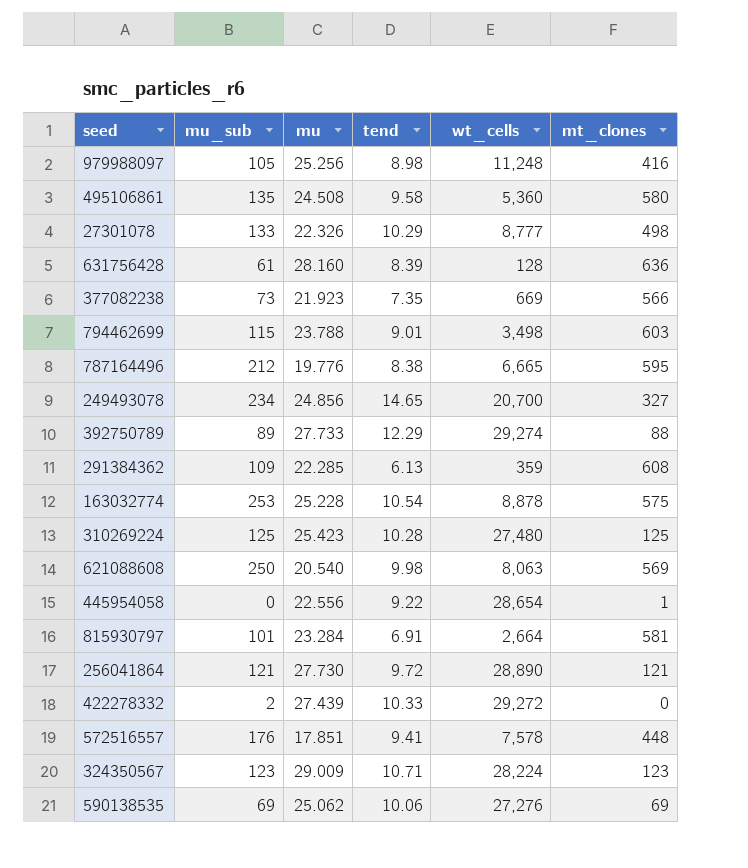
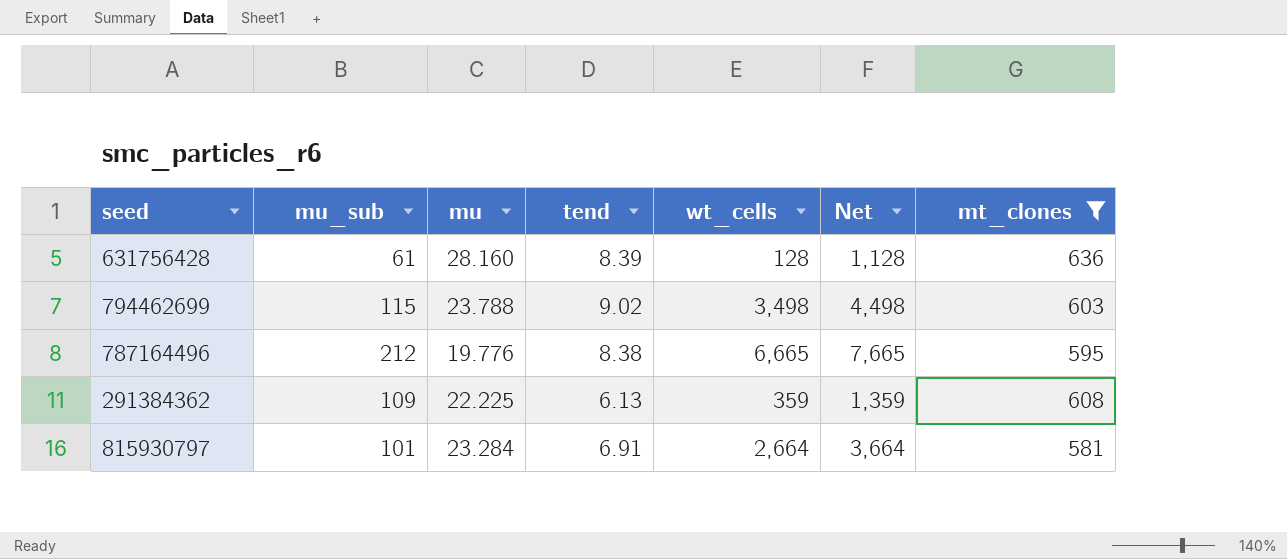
filter: none -> mt_clones >= 581
column Net | formula: none -> [wt_cells] + 1000
794462699 | tend: 9.01 -> 9.02
291384362 | mu: 22.285 -> 22.225

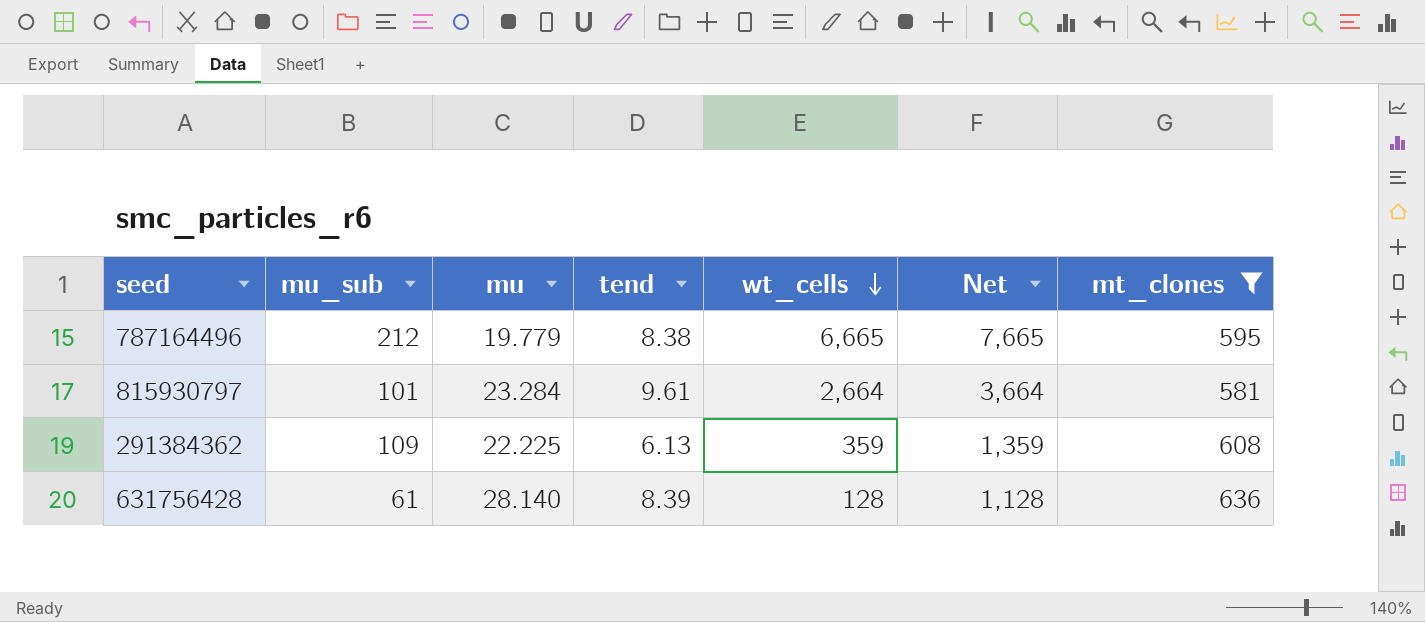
row order: none -> wt_cells descending
row 794462699: 115 | 23.788 | 9.02 | 3,498 | 4,498 | 603 -> none
787164496 | mu: 19.776 -> 19.779
815930797 | tend: 6.91 -> 9.61
631756428 | mu: 28.160 -> 28.140

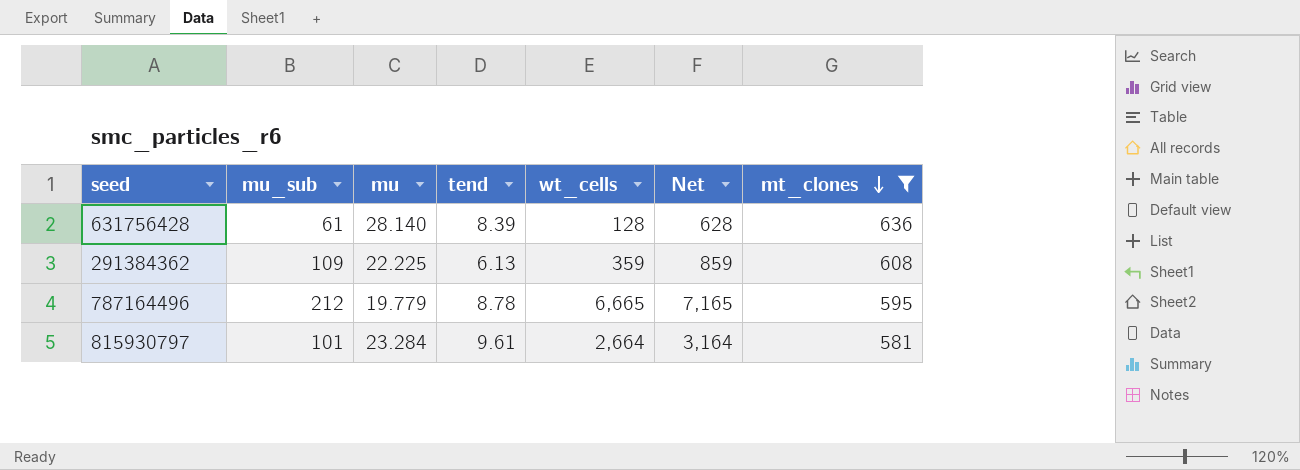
row order: wt_cells descending -> mt_clones descending
column Net | formula: [wt_cells] + 1000 -> [wt_cells] + 500
787164496 | tend: 8.38 -> 8.78

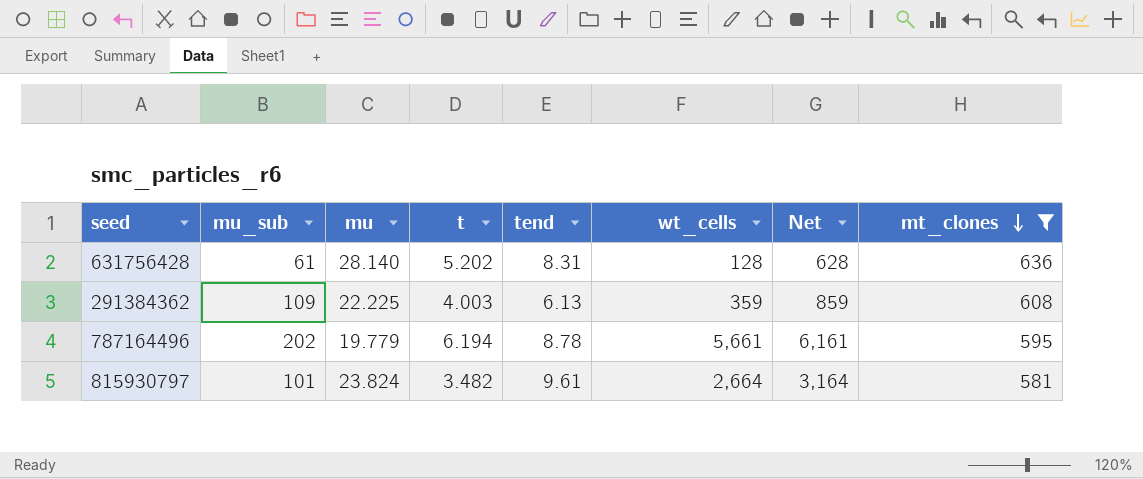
column t | position: none -> 4
631756428 | tend: 8.39 -> 8.31
787164496 | mu_sub: 212 -> 202
787164496 | wt_cells: 6,665 -> 5,661
787164496 | Net: 7,165 -> 6,161
815930797 | mu: 23.284 -> 23.824

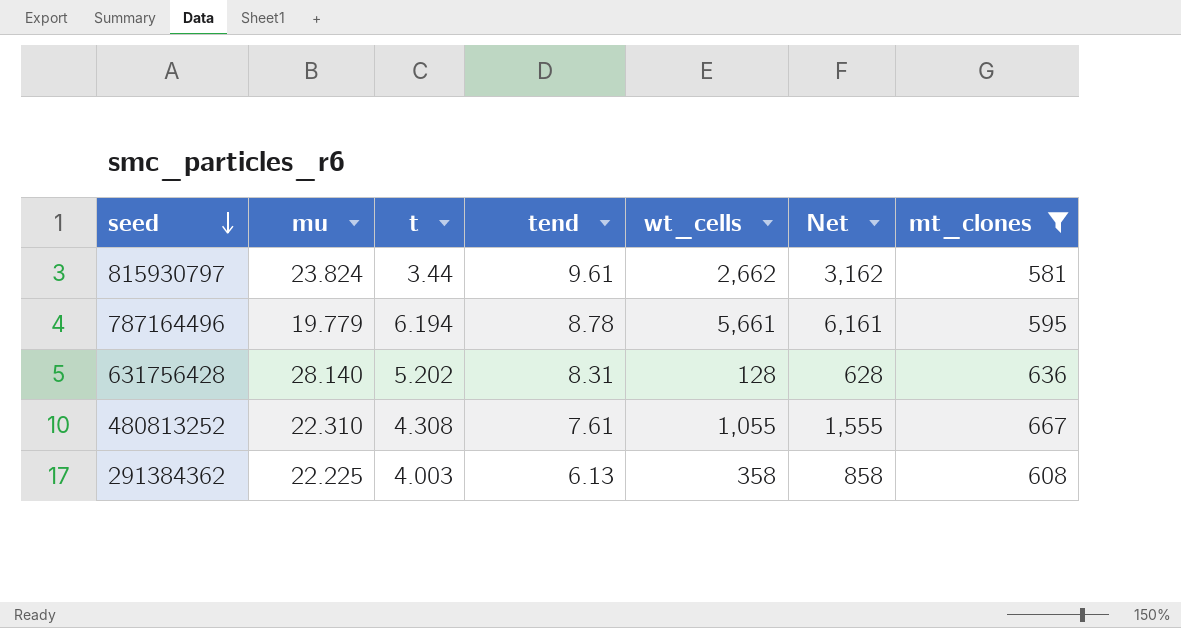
row order: mt_clones descending -> seed descending
column mu_sub | position: 2 -> none
815930797 | t: 3.482 -> 3.44
815930797 | wt_cells: 2,664 -> 2,662
815930797 | Net: 3,164 -> 3,162
row 480813252: none -> 22.310 | 4.308 | 7.61 | 1,055 | 1,555 | 667
291384362 | wt_cells: 359 -> 358
291384362 | Net: 859 -> 858

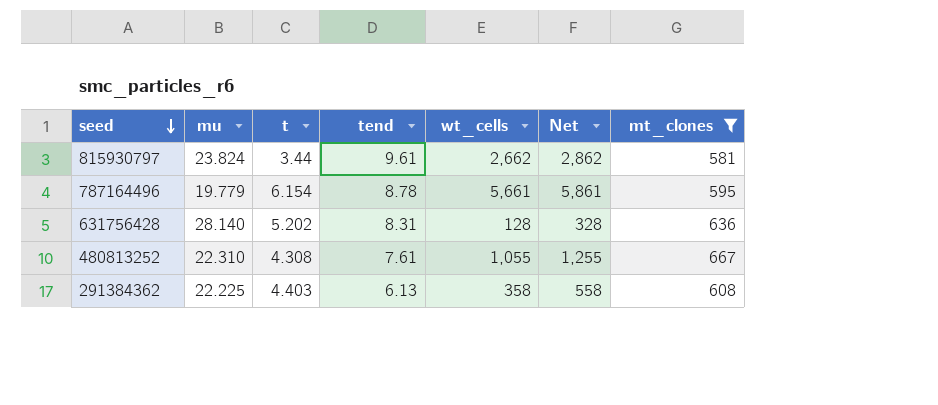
column Net | formula: [wt_cells] + 500 -> [wt_cells] + 200
787164496 | t: 6.194 -> 6.154
291384362 | t: 4.003 -> 4.403

